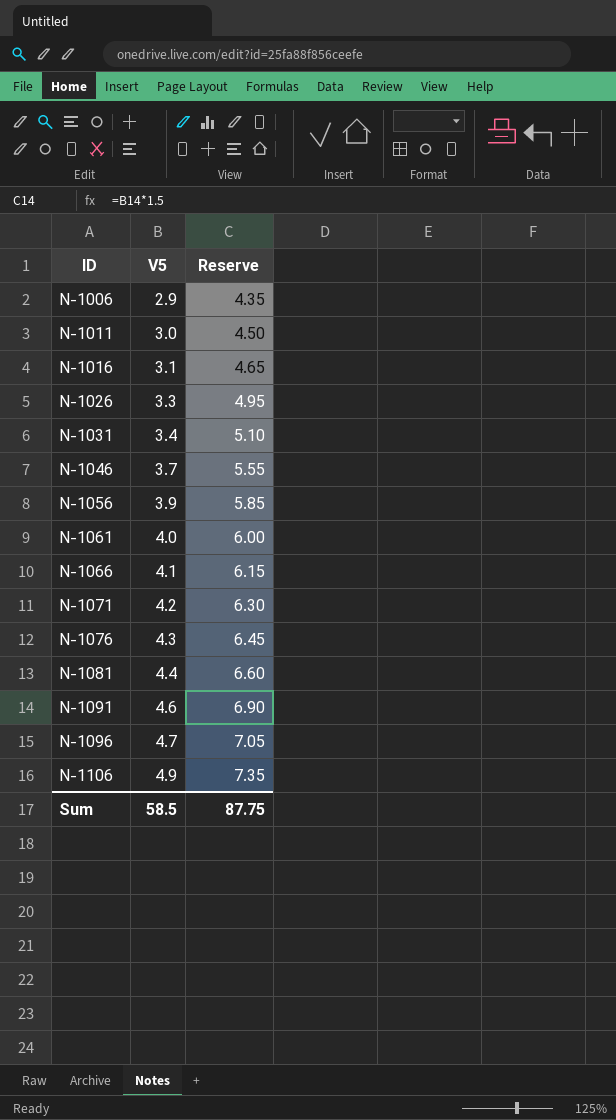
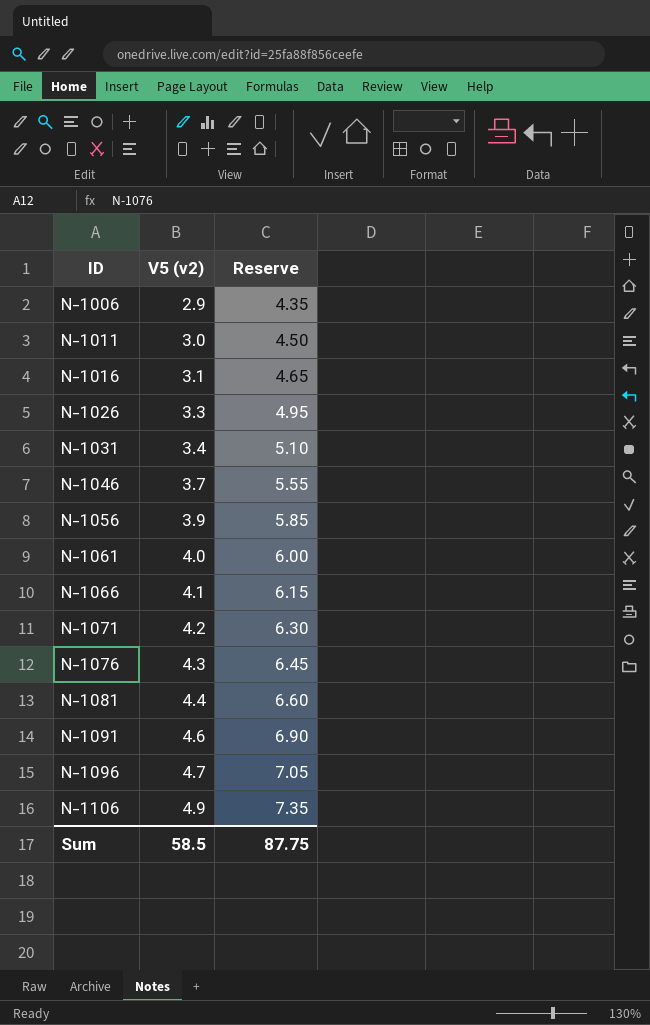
column name: V5 -> V5 (v2)

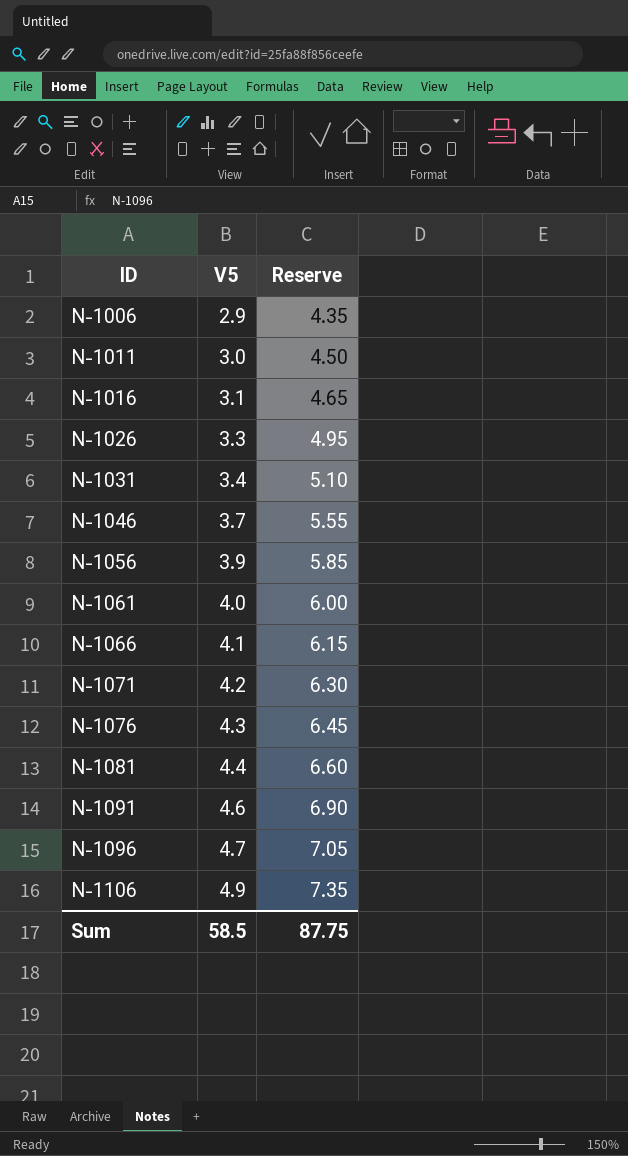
column name: V5 (v2) -> V5

